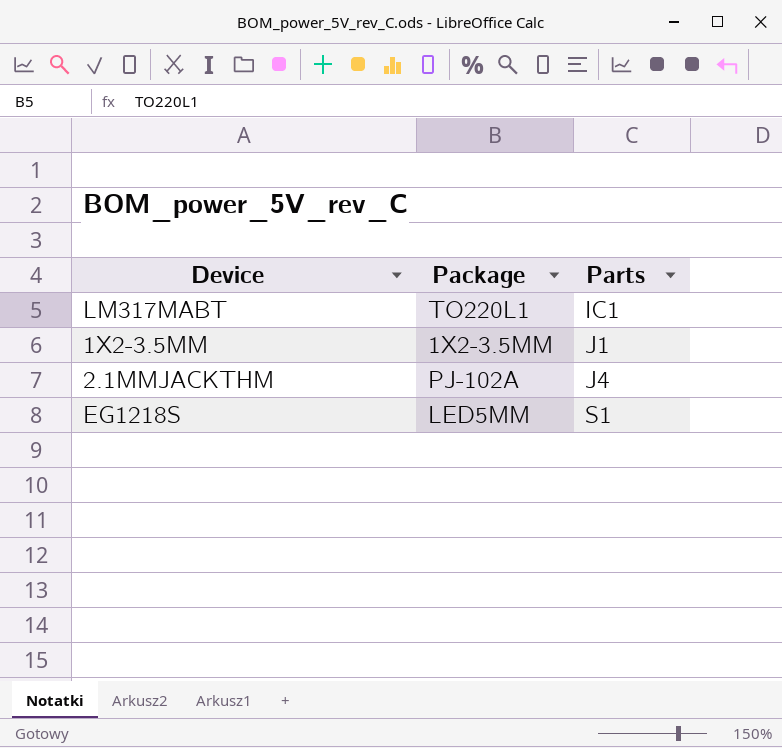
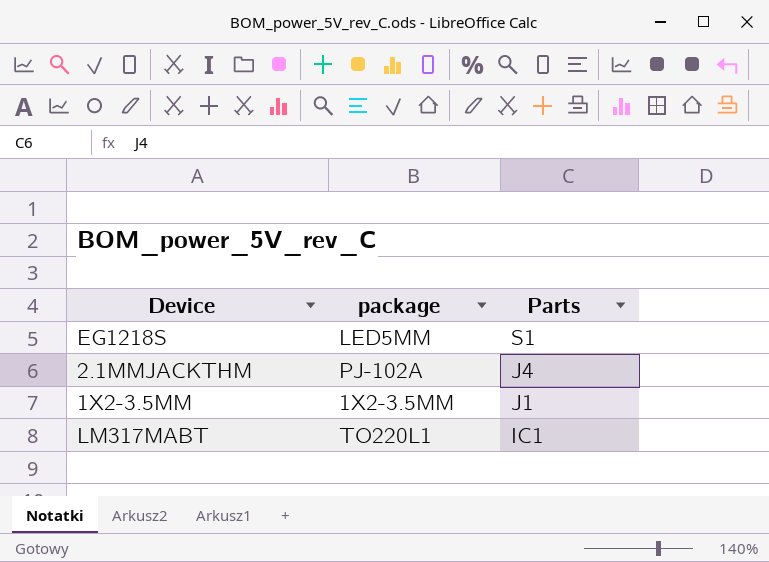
row order: Parts ascending -> Parts descending
column name: Package -> package

